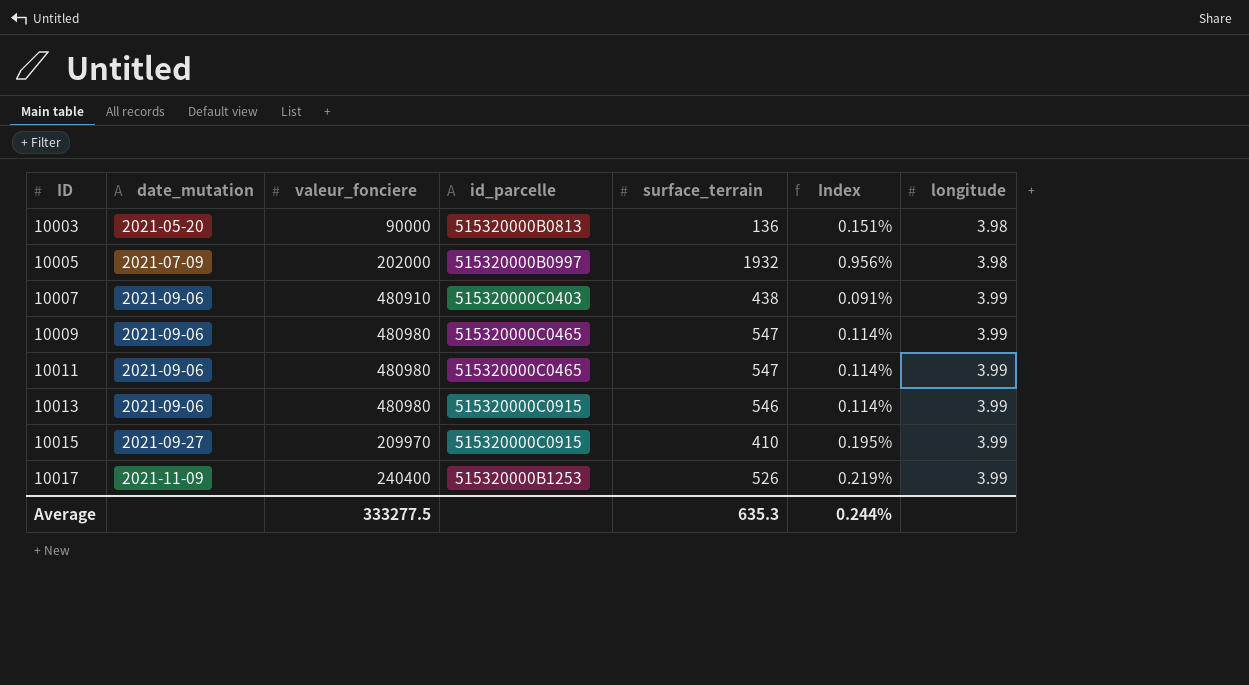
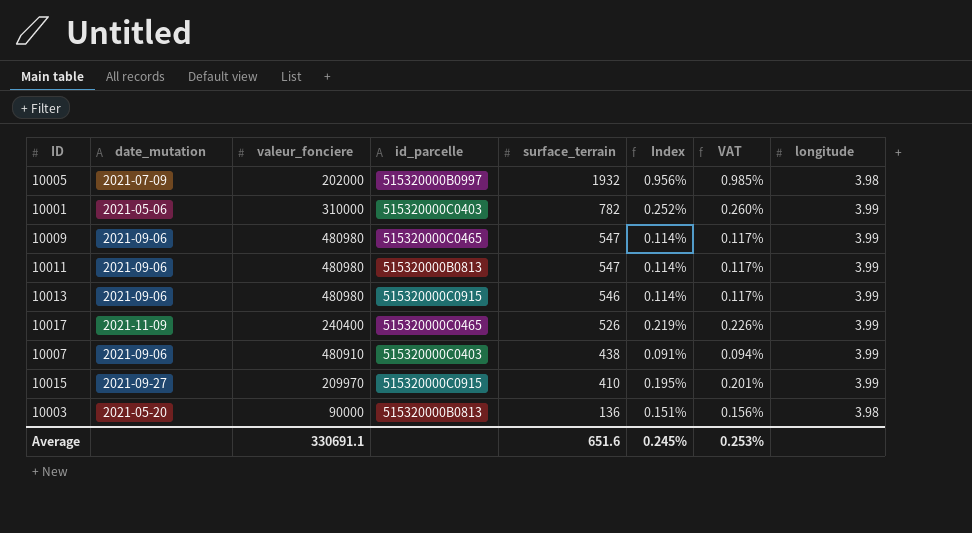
row order: ID ascending -> surface_terrain descending
column VAT | formula: none -> [Index] * 1.03
row 10001: none -> 2021-05-06 | 310000 | 515320000C0403 | 782 | 0.252% | 0.260% | 3.99
10011 | id_parcelle: 515320000C0465 -> 515320000B0813
10017 | id_parcelle: 515320000B1253 -> 515320000C0465
Average | valeur_fonciere: 333277.5 -> 330691.1
Average | surface_terrain: 635.3 -> 651.6
Average | Index: 0.244% -> 0.245%

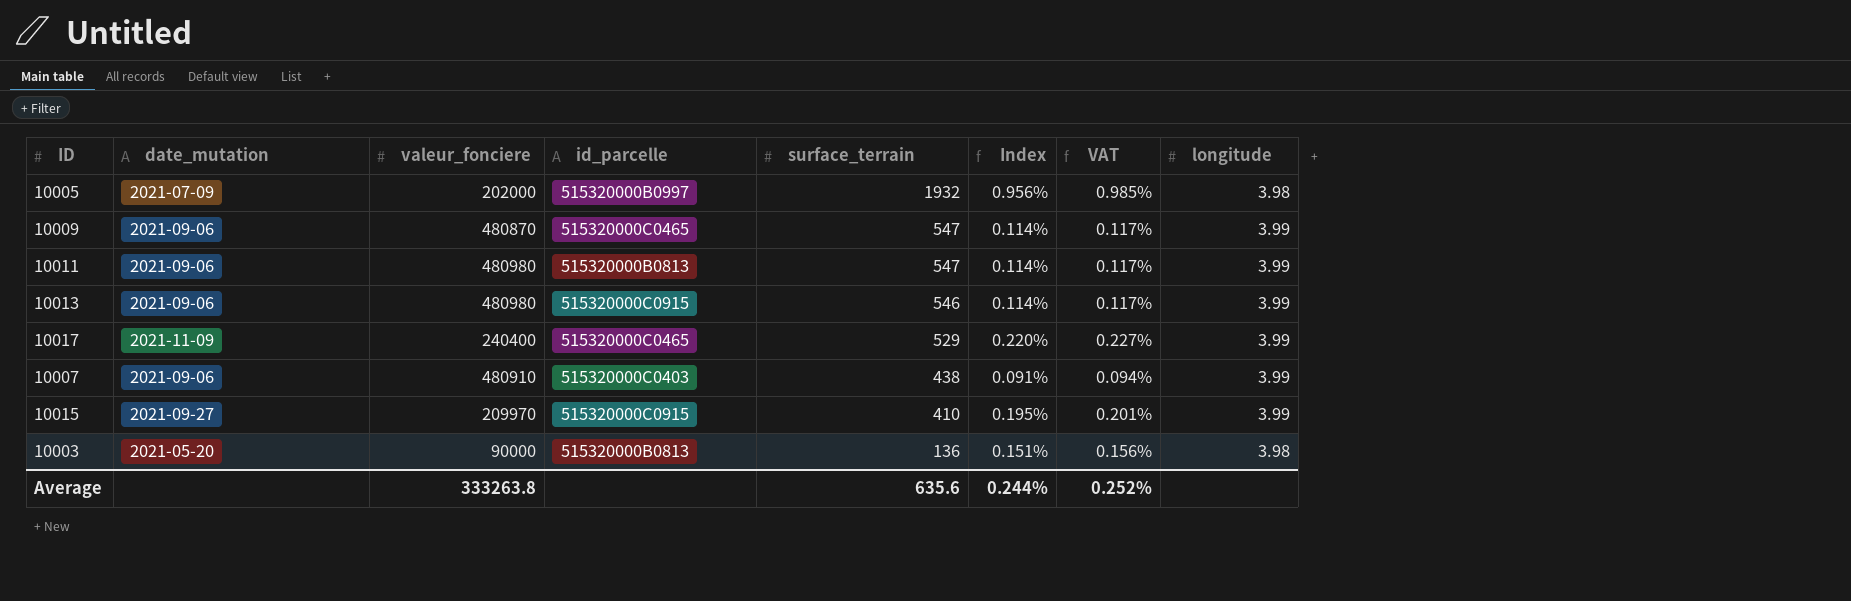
row 10001: 2021-05-06 | 310000 | 515320000C0403 | 782 | 0.252% | 0.260% | 3.99 -> none
10009 | valeur_fonciere: 480980 -> 480870
10017 | surface_terrain: 526 -> 529
10017 | Index: 0.219% -> 0.220%
10017 | VAT: 0.226% -> 0.227%
Average | valeur_fonciere: 330691.1 -> 333263.8
Average | surface_terrain: 651.6 -> 635.6
Average | Index: 0.245% -> 0.244%
Average | VAT: 0.253% -> 0.252%

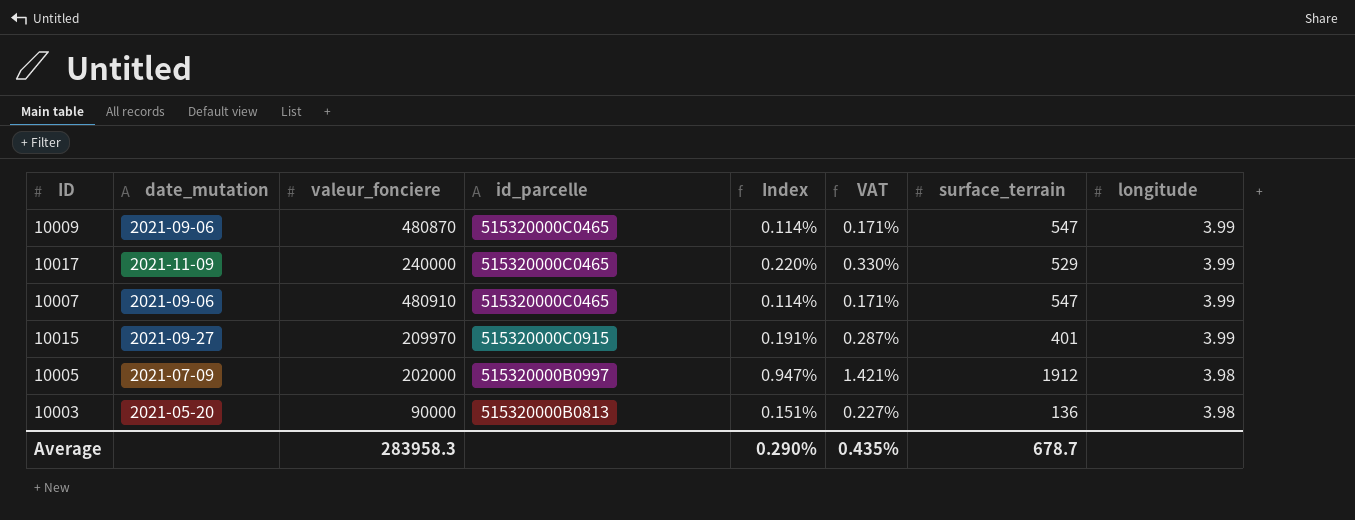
row order: surface_terrain descending -> longitude descending
column VAT | formula: [Index] * 1.03 -> [Index] * 1.5
column surface_terrain | position: 5 -> 7
row 10011: 2021-09-06 | 480980 | 515320000B0813 | 547 | 0.114% | 0.117% | 3.99 -> none
row 10013: 2021-09-06 | 480980 | 515320000C0915 | 546 | 0.114% | 0.117% | 3.99 -> none
10017 | valeur_fonciere: 240400 -> 240000
10007 | id_parcelle: 515320000C0403 -> 515320000C0465
10007 | Index: 0.091% -> 0.114%
10007 | surface_terrain: 438 -> 547
10015 | Index: 0.195% -> 0.191%
10015 | surface_terrain: 410 -> 401
10005 | Index: 0.956% -> 0.947%
10005 | surface_terrain: 1932 -> 1912
Average | valeur_fonciere: 333263.8 -> 283958.3
Average | Index: 0.244% -> 0.290%
Average | VAT: 0.252% -> 0.435%
Average | surface_terrain: 635.6 -> 678.7

